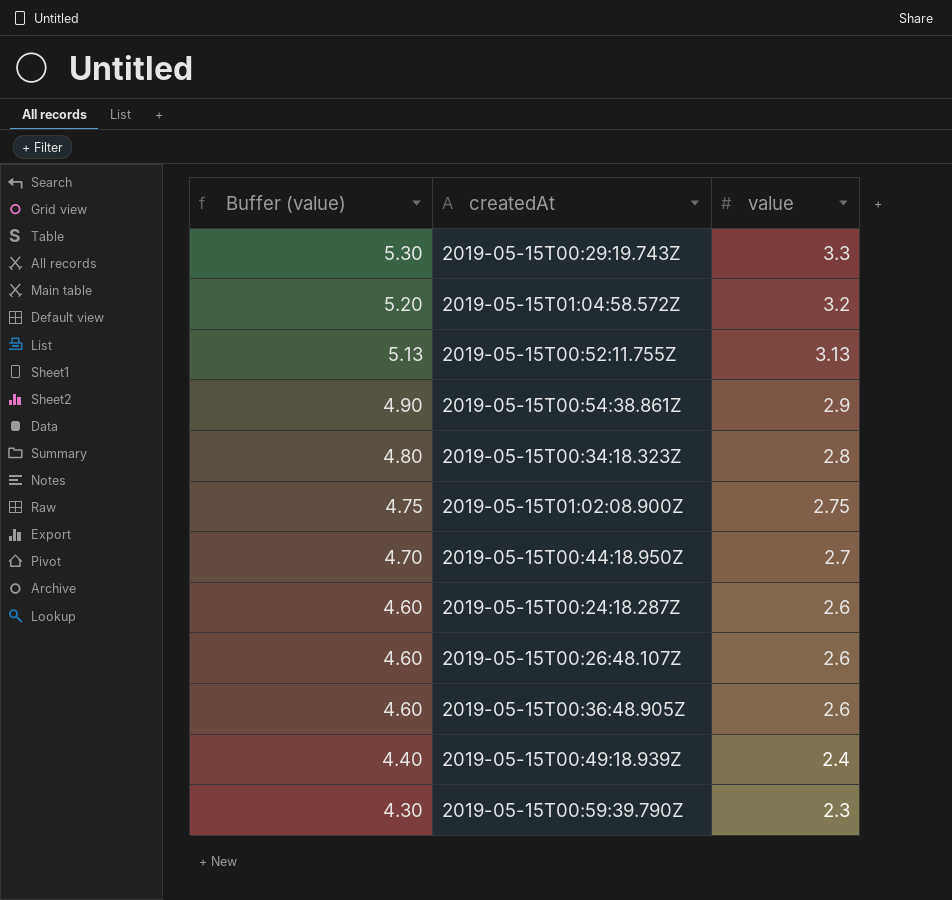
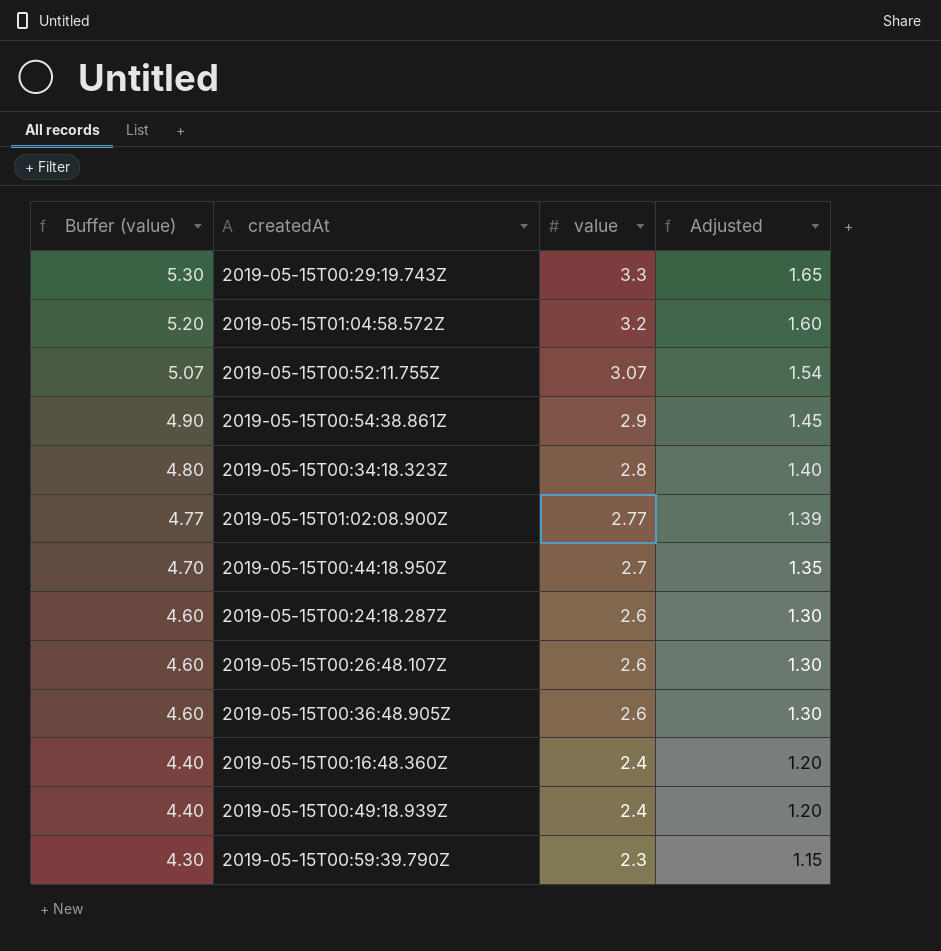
column Adjusted | formula: none -> [value] * 0.5
2019-05-15T00:52:11.755Z | Buffer (value): 5.13 -> 5.07
2019-05-15T00:52:11.755Z | value: 3.13 -> 3.07
2019-05-15T01:02:08.900Z | Buffer (value): 4.75 -> 4.77
2019-05-15T01:02:08.900Z | value: 2.75 -> 2.77
row 2019-05-15T00:16:48.360Z: none -> 4.40 | 2.4 | 1.20

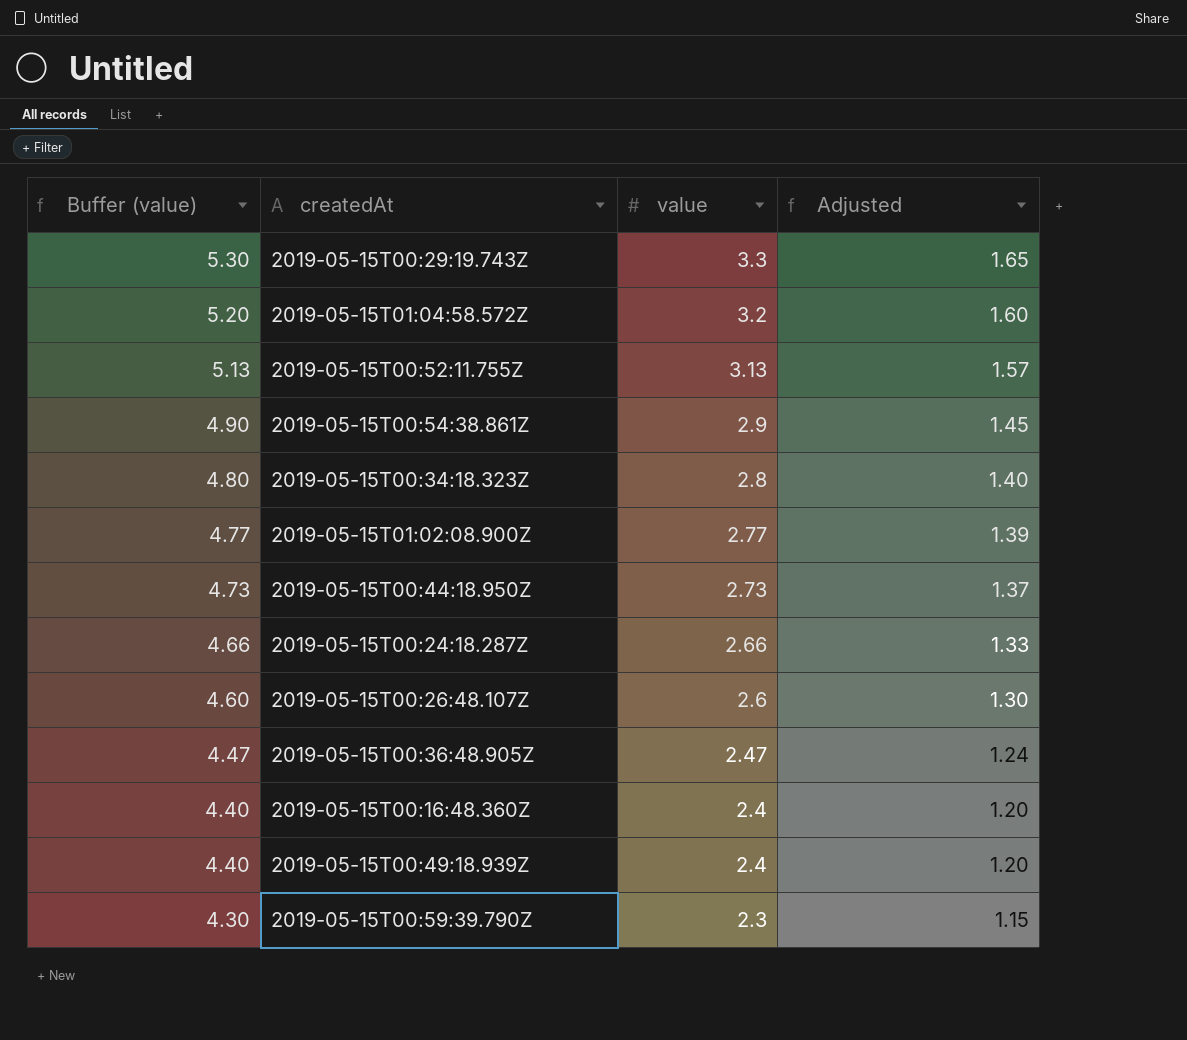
2019-05-15T00:52:11.755Z | Buffer (value): 5.07 -> 5.13
2019-05-15T00:52:11.755Z | value: 3.07 -> 3.13
2019-05-15T00:52:11.755Z | Adjusted: 1.54 -> 1.57
2019-05-15T00:44:18.950Z | Buffer (value): 4.70 -> 4.73
2019-05-15T00:44:18.950Z | value: 2.7 -> 2.73
2019-05-15T00:44:18.950Z | Adjusted: 1.35 -> 1.37
2019-05-15T00:24:18.287Z | Buffer (value): 4.60 -> 4.66
2019-05-15T00:24:18.287Z | value: 2.6 -> 2.66
2019-05-15T00:24:18.287Z | Adjusted: 1.30 -> 1.33
2019-05-15T00:36:48.905Z | Buffer (value): 4.60 -> 4.47
2019-05-15T00:36:48.905Z | value: 2.6 -> 2.47
2019-05-15T00:36:48.905Z | Adjusted: 1.30 -> 1.24

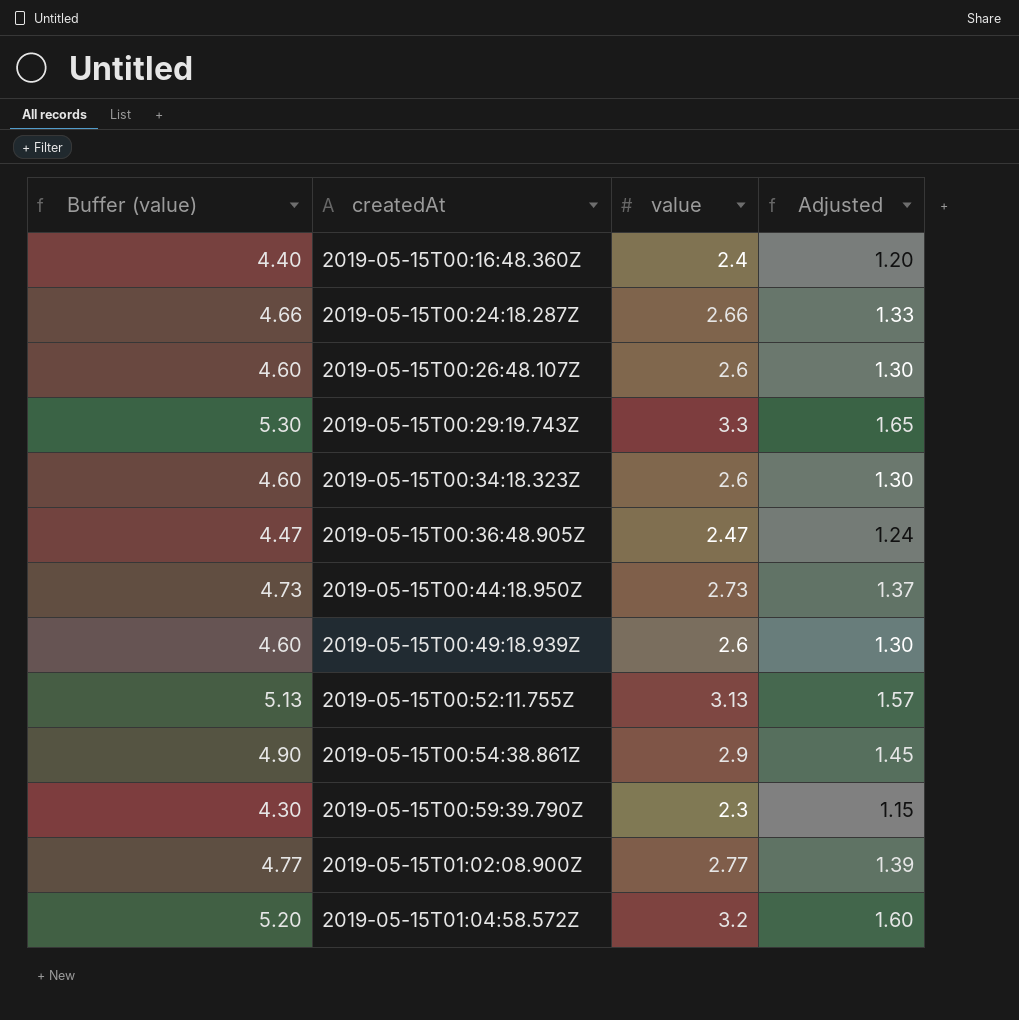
row order: Buffer (value) descending -> createdAt ascending
2019-05-15T00:34:18.323Z | Buffer (value): 4.80 -> 4.60
2019-05-15T00:34:18.323Z | value: 2.8 -> 2.6
2019-05-15T00:34:18.323Z | Adjusted: 1.40 -> 1.30
2019-05-15T00:49:18.939Z | Buffer (value): 4.40 -> 4.60
2019-05-15T00:49:18.939Z | value: 2.4 -> 2.6
2019-05-15T00:49:18.939Z | Adjusted: 1.20 -> 1.30

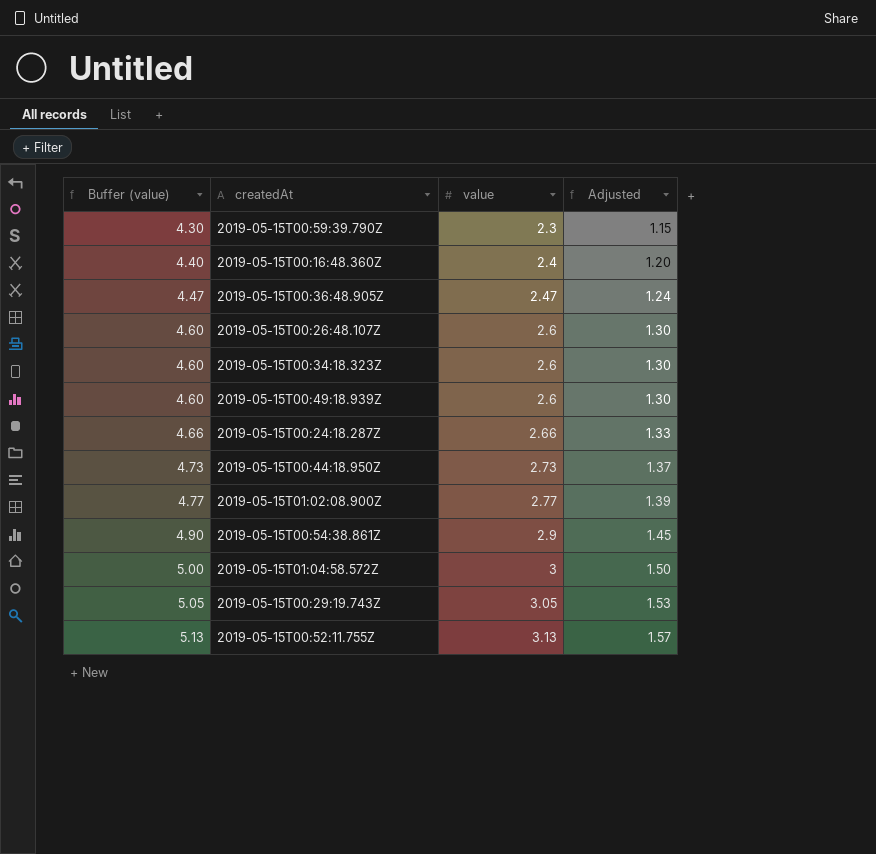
row order: createdAt ascending -> Buffer (value) ascending
2019-05-15T01:04:58.572Z | Buffer (value): 5.20 -> 5.00
2019-05-15T01:04:58.572Z | value: 3.2 -> 3
2019-05-15T01:04:58.572Z | Adjusted: 1.60 -> 1.50
2019-05-15T00:29:19.743Z | Buffer (value): 5.30 -> 5.05
2019-05-15T00:29:19.743Z | value: 3.3 -> 3.05
2019-05-15T00:29:19.743Z | Adjusted: 1.65 -> 1.53

